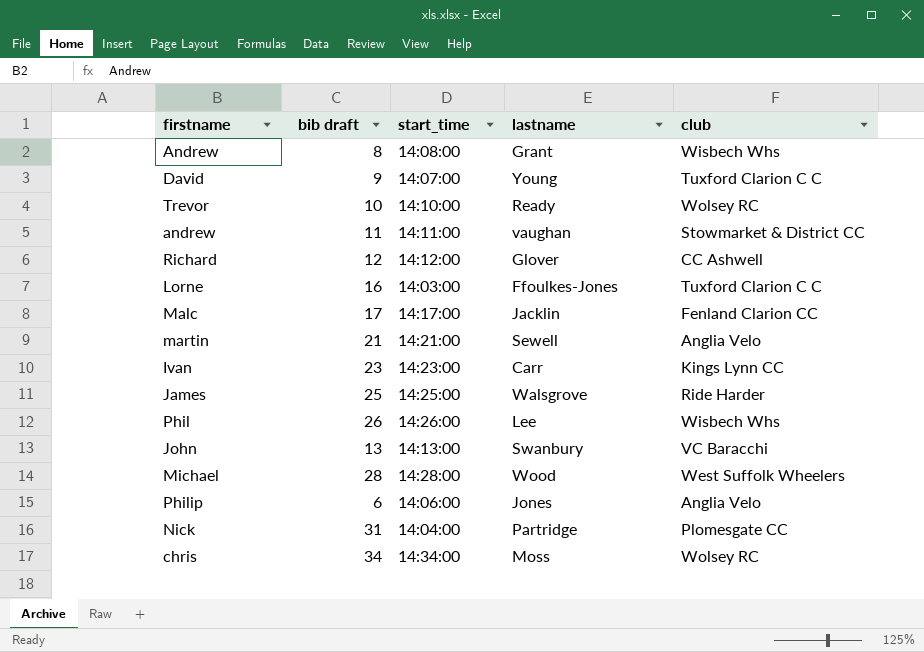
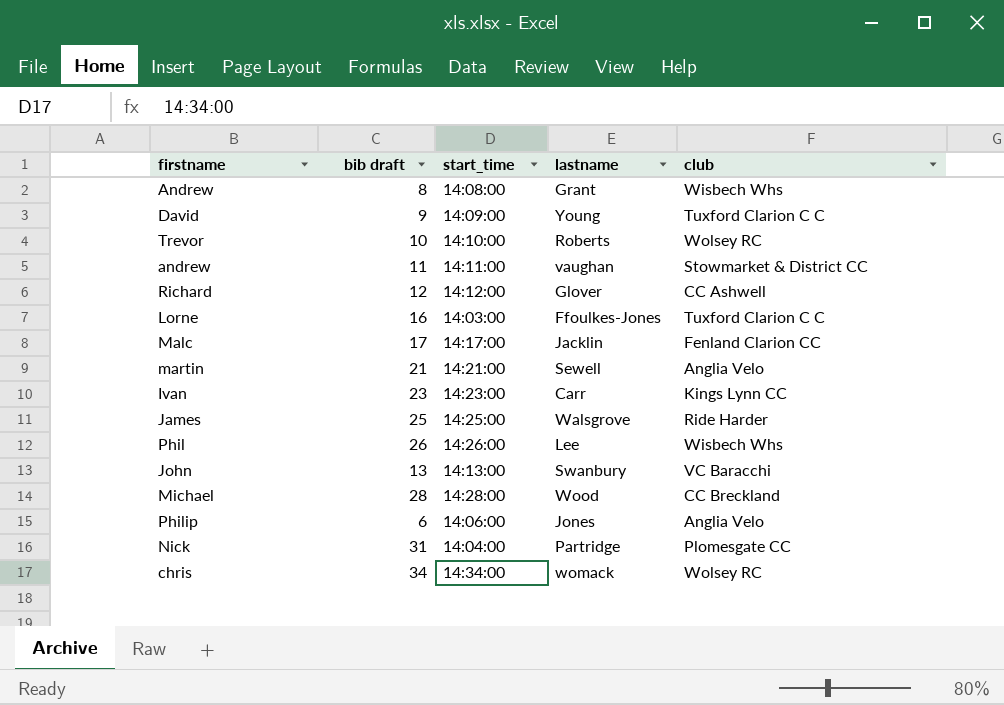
David | start_time: 14:07:00 -> 14:09:00
Trevor | lastname: Ready -> Roberts
Michael | club: West Suffolk Wheelers -> CC Breckland
chris | lastname: Moss -> womack

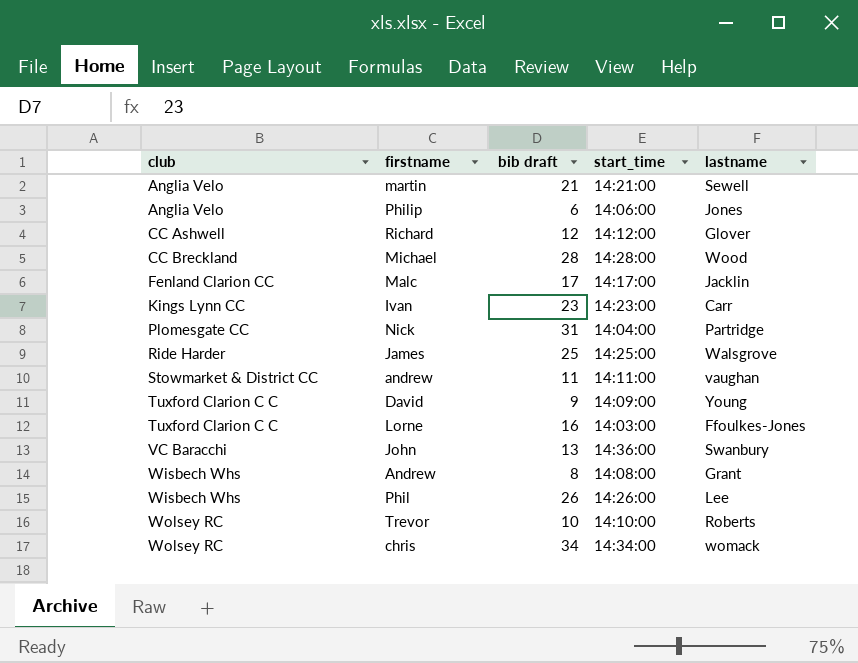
row order: none -> club ascending
column club | position: 5 -> 1
John | start_time: 14:13:00 -> 14:36:00

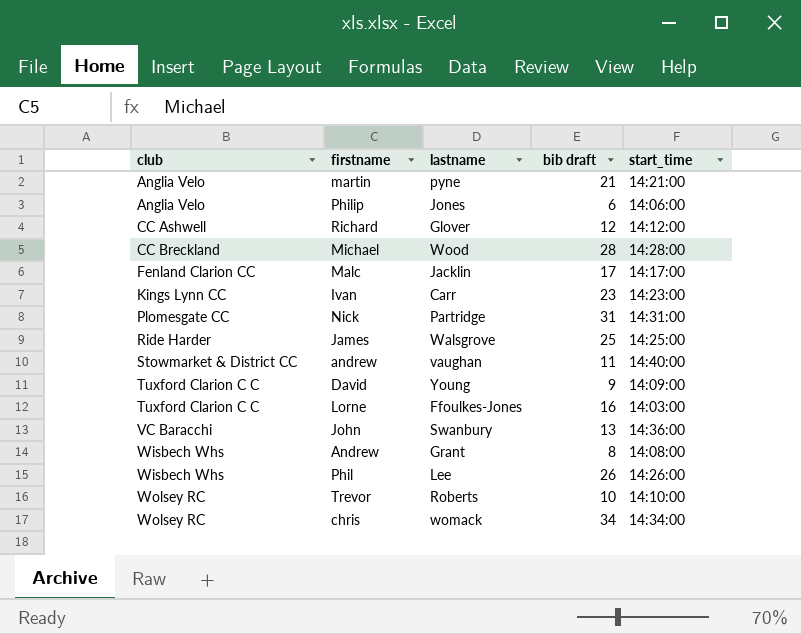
column lastname | position: 5 -> 3
martin | lastname: Sewell -> pyne
Nick | start_time: 14:04:00 -> 14:31:00
andrew | start_time: 14:11:00 -> 14:40:00

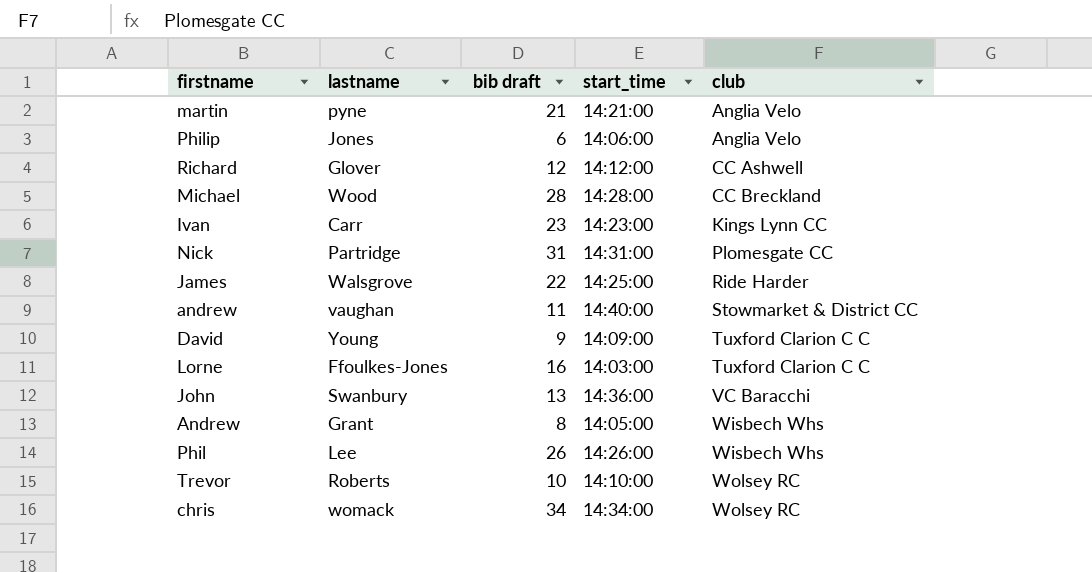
column club | position: 1 -> 5
row Malc: Fenland Clarion CC | Jacklin | 17 | 14:17:00 -> none
James | bib draft: 25 -> 22
Andrew | start_time: 14:08:00 -> 14:05:00

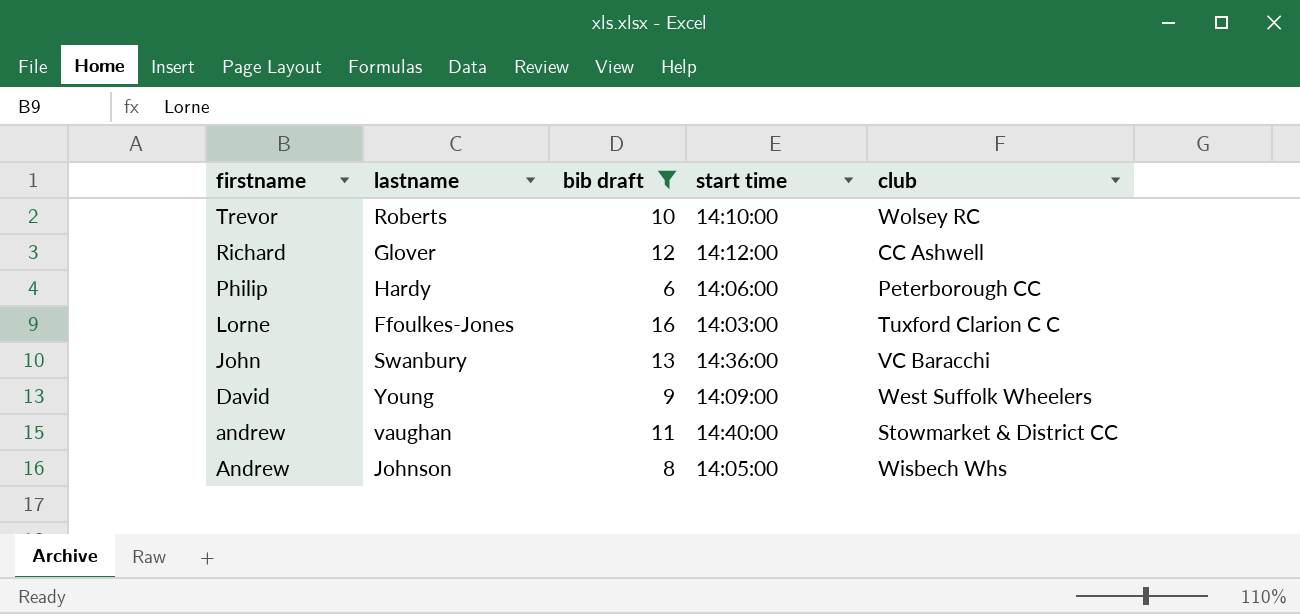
filter: none -> bib draft <= 16
row order: club ascending -> firstname descending
column name: start_time -> start time
Philip | lastname: Jones -> Hardy
Philip | club: Anglia Velo -> Peterborough CC
David | club: Tuxford Clarion C C -> West Suffolk Wheelers
Andrew | lastname: Grant -> Johnson

